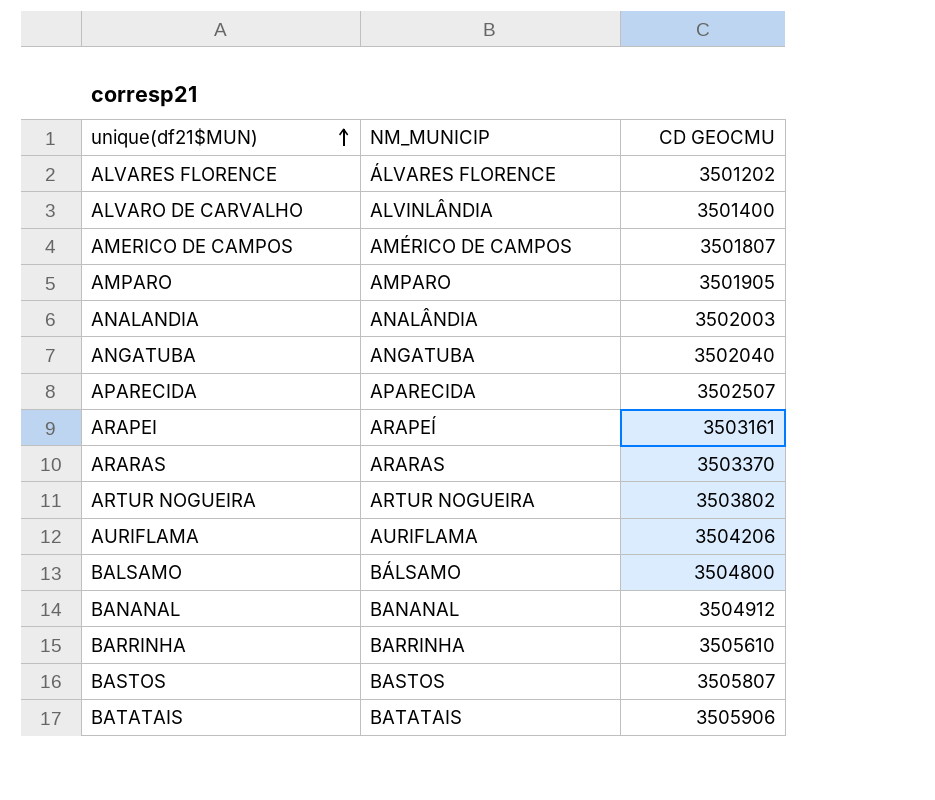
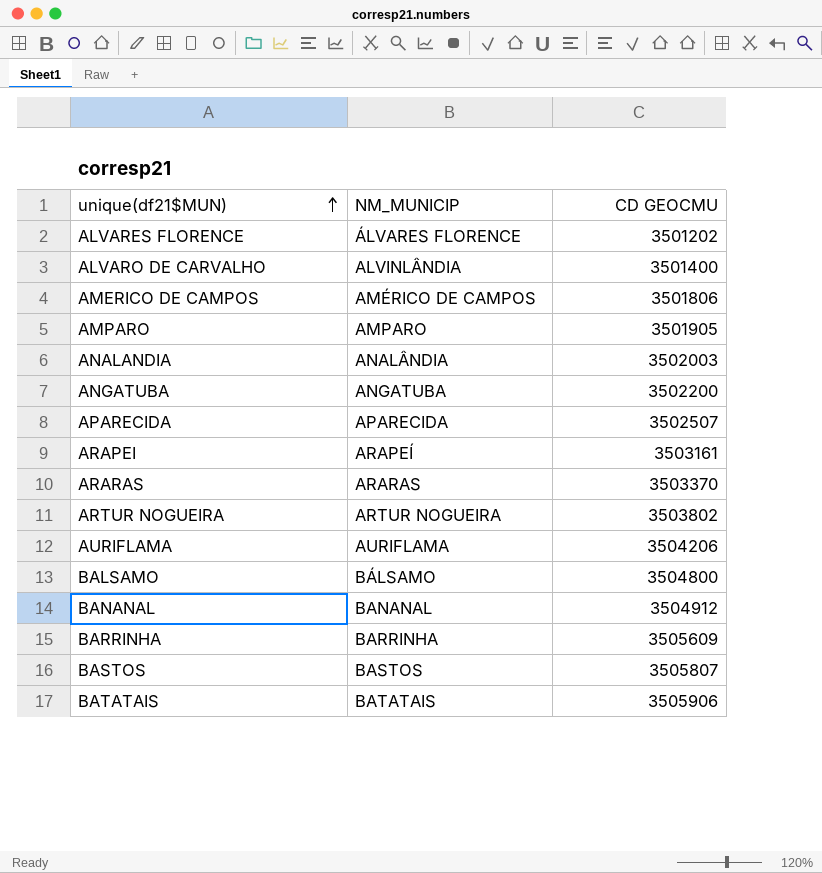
AMERICO DE CAMPOS | CD GEOCMU: 3501807 -> 3501806
ANGATUBA | CD GEOCMU: 3502040 -> 3502200
BARRINHA | CD GEOCMU: 3505610 -> 3505609

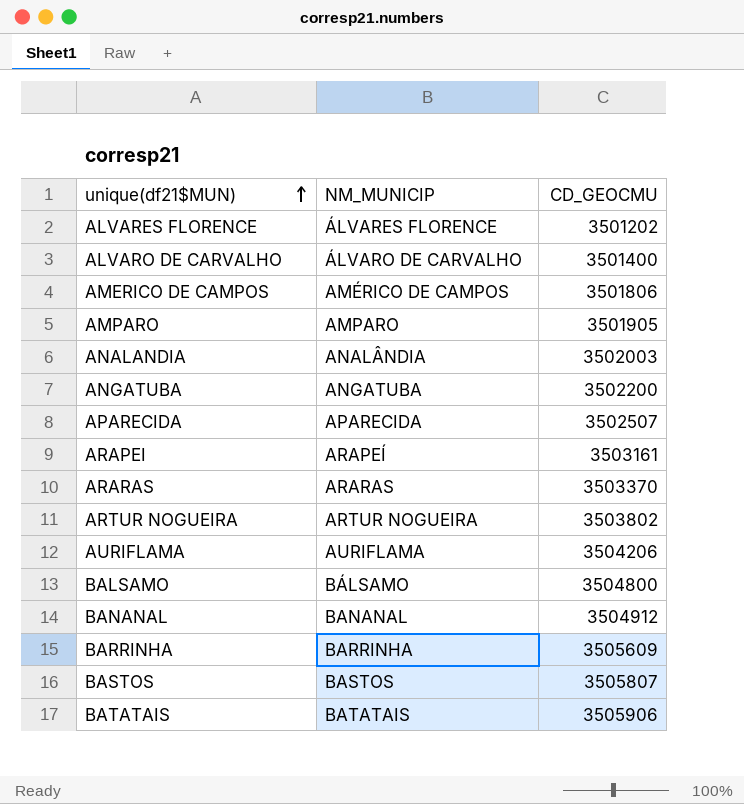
column name: CD GEOCMU -> CD_GEOCMU
ALVARO DE CARVALHO | NM_MUNICIP: ALVINLÂNDIA -> ÁLVARO DE CARVALHO

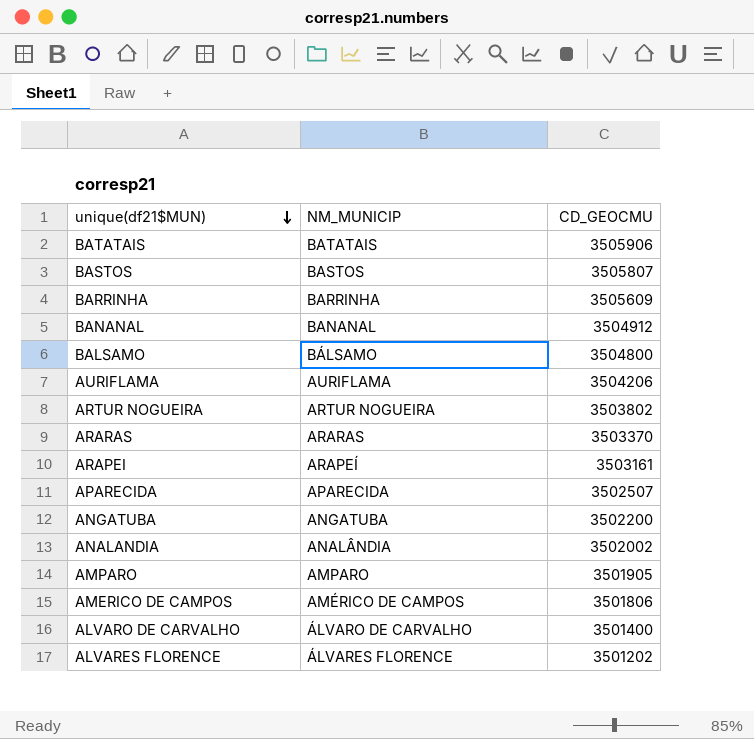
row order: unique(df21$MUN) ascending -> unique(df21$MUN) descending
ANALANDIA | CD_GEOCMU: 3502003 -> 3502002

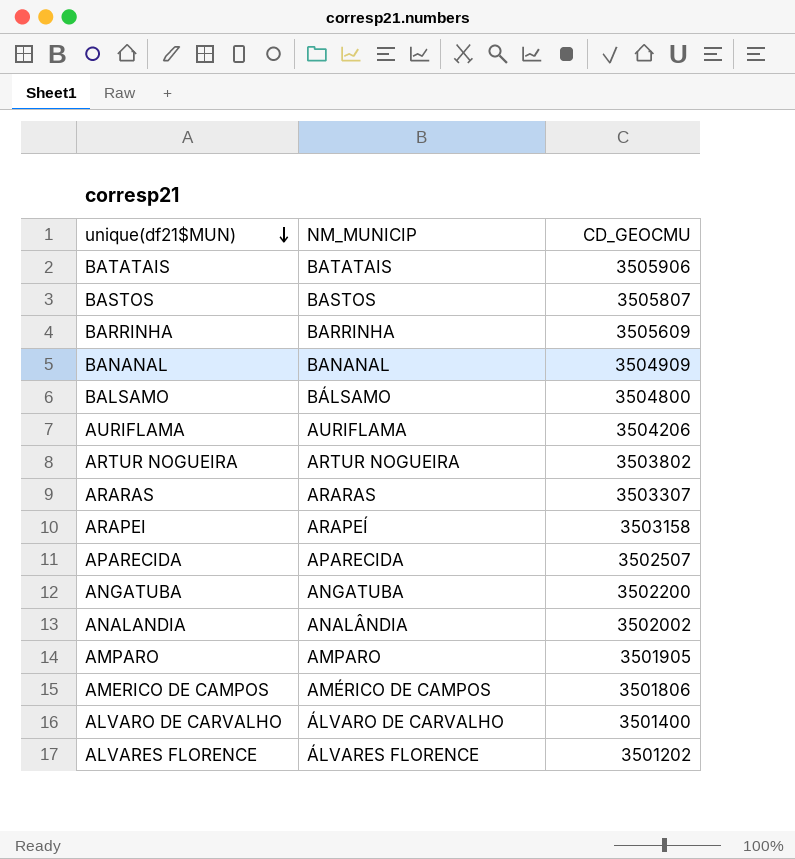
BANANAL | CD_GEOCMU: 3504912 -> 3504909
ARARAS | CD_GEOCMU: 3503370 -> 3503307
ARAPEI | CD_GEOCMU: 3503161 -> 3503158

